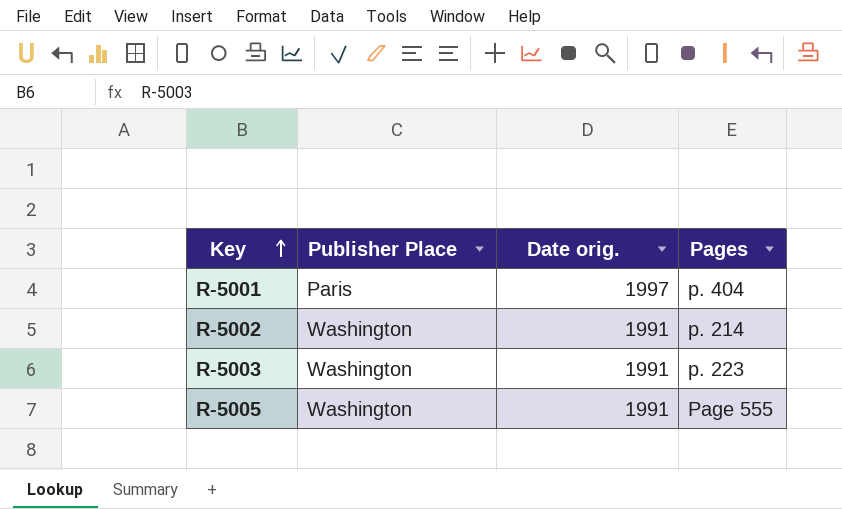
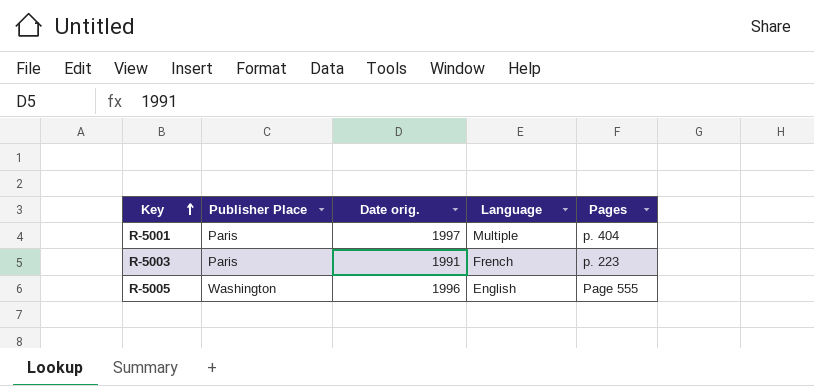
column Language | position: none -> 4
row R-5002: Washington | 1991 | p. 214 -> none
R-5003 | Publisher Place: Washington -> Paris
R-5005 | Date orig.: 1991 -> 1996

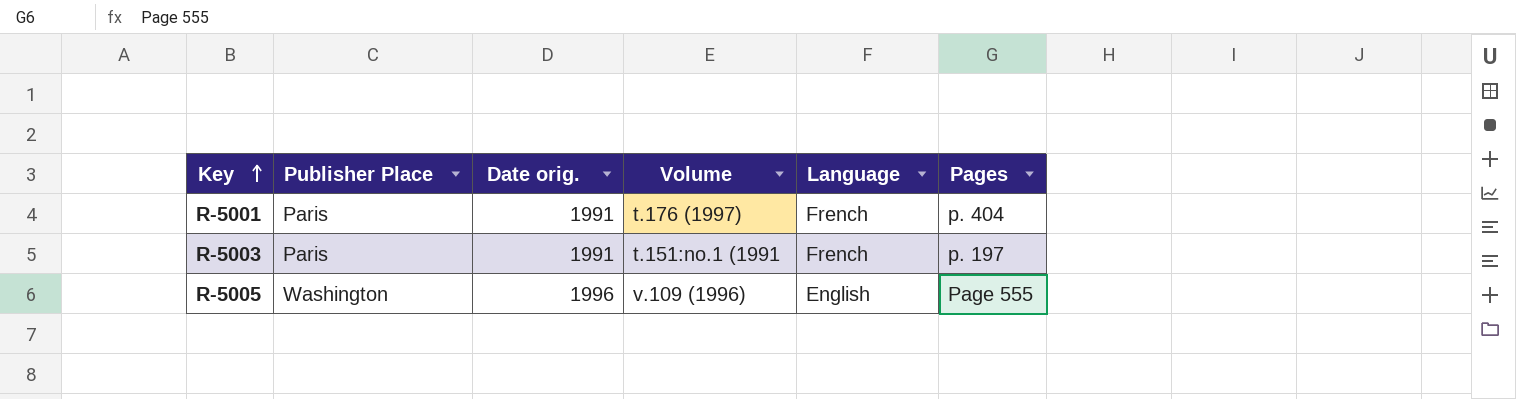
column Volume | position: none -> 4
R-5001 | Date orig.: 1997 -> 1991
R-5001 | Language: Multiple -> French
R-5003 | Pages: p. 223 -> p. 197

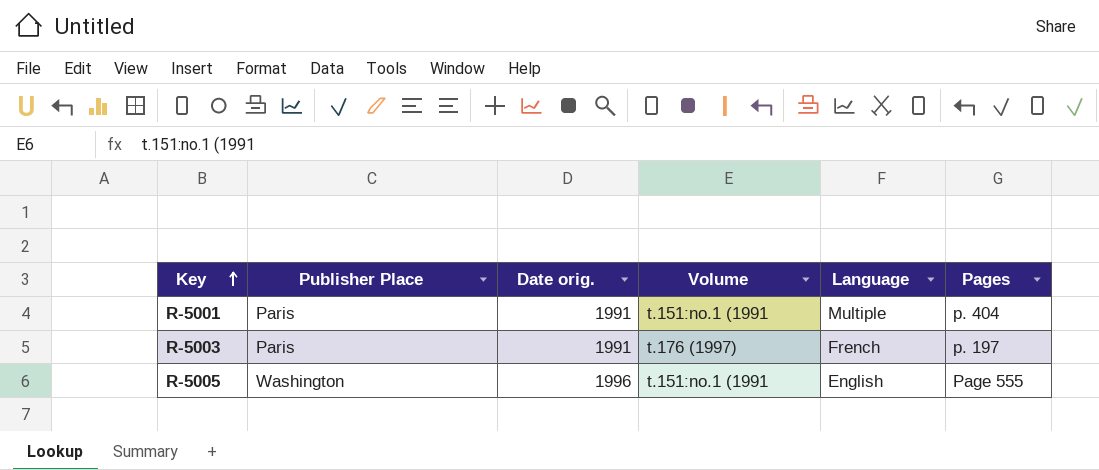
R-5001 | Volume: t.176 (1997) -> t.151:no.1 (1991
R-5001 | Language: French -> Multiple
R-5003 | Volume: t.151:no.1 (1991 -> t.176 (1997)
R-5005 | Volume: v.109 (1996) -> t.151:no.1 (1991

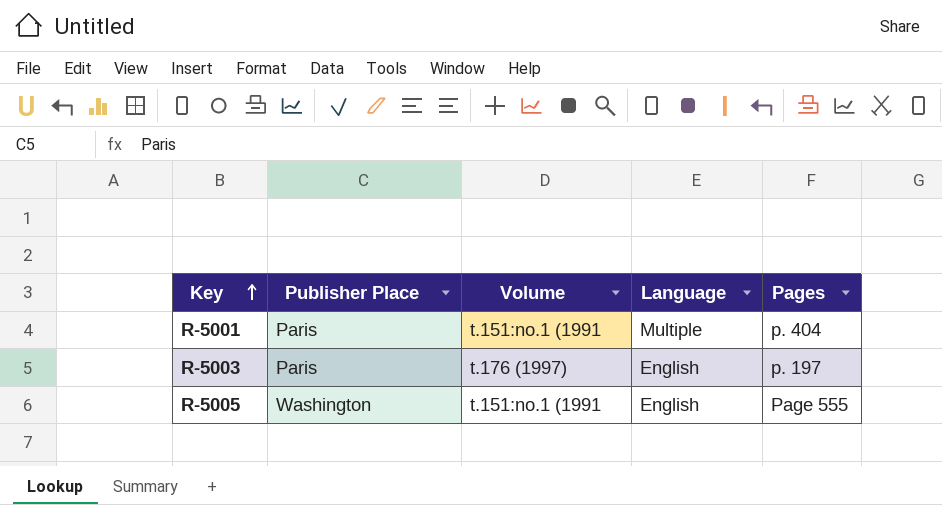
column Date orig. | position: 3 -> none
R-5003 | Language: French -> English

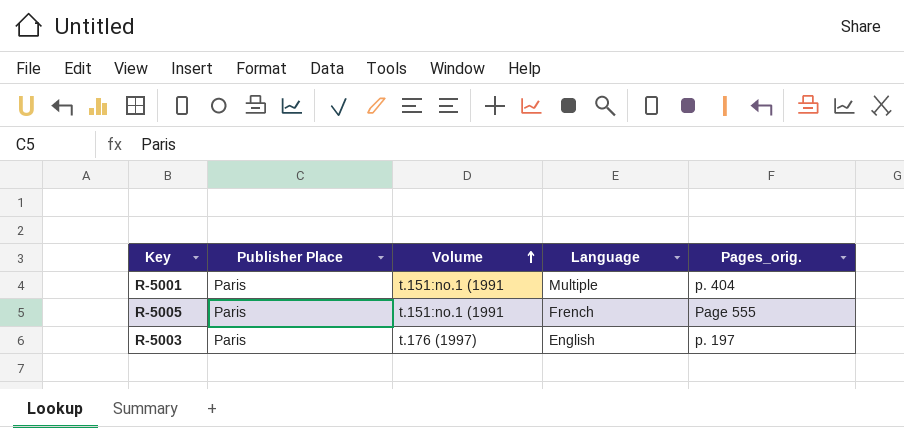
row order: Key ascending -> Volume ascending
column name: Pages -> Pages_orig.
R-5005 | Publisher Place: Washington -> Paris
R-5005 | Language: English -> French

